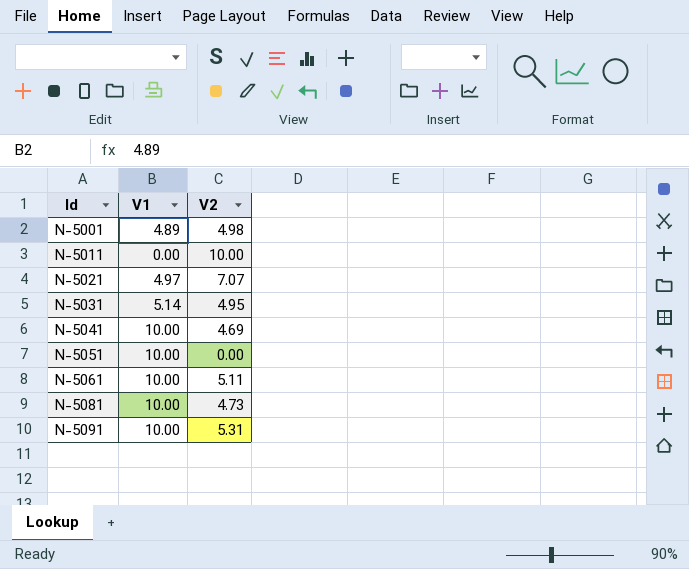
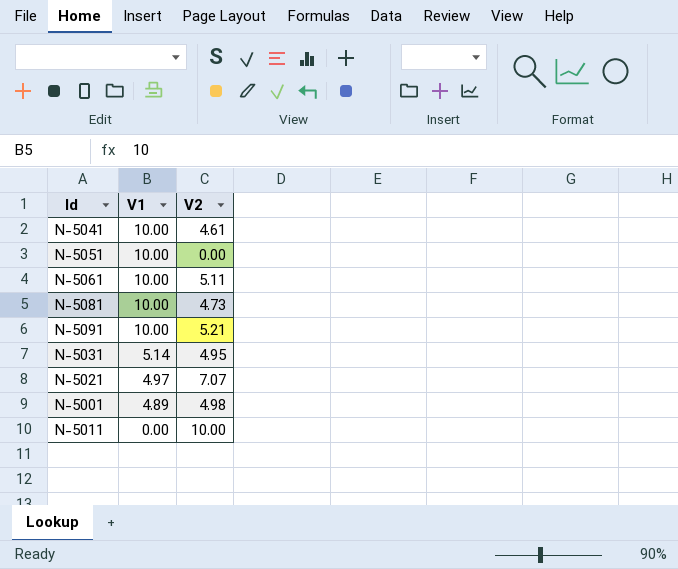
row order: Id ascending -> V1 descending
N-5041 | V2: 4.69 -> 4.61
N-5091 | V2: 5.31 -> 5.21

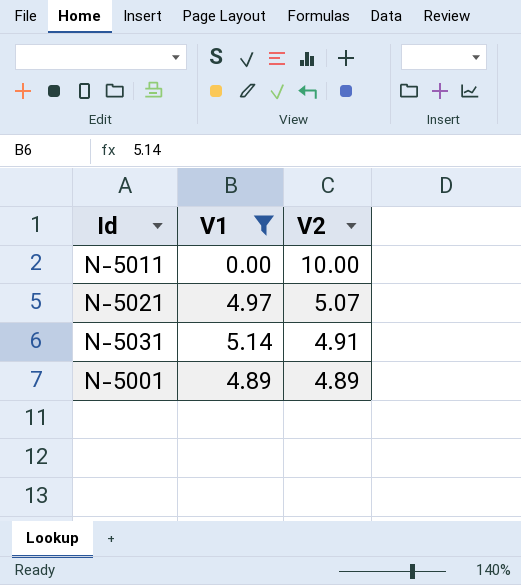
filter: none -> V1 != 10.00
row order: V1 descending -> V2 descending
N-5021 | V2: 7.07 -> 5.07
N-5031 | V2: 4.95 -> 4.91
N-5001 | V2: 4.98 -> 4.89

